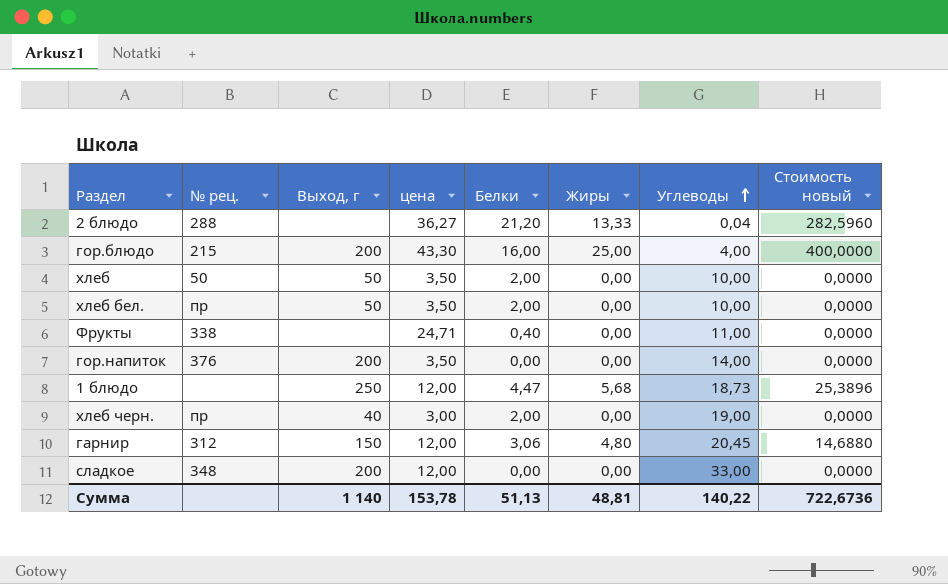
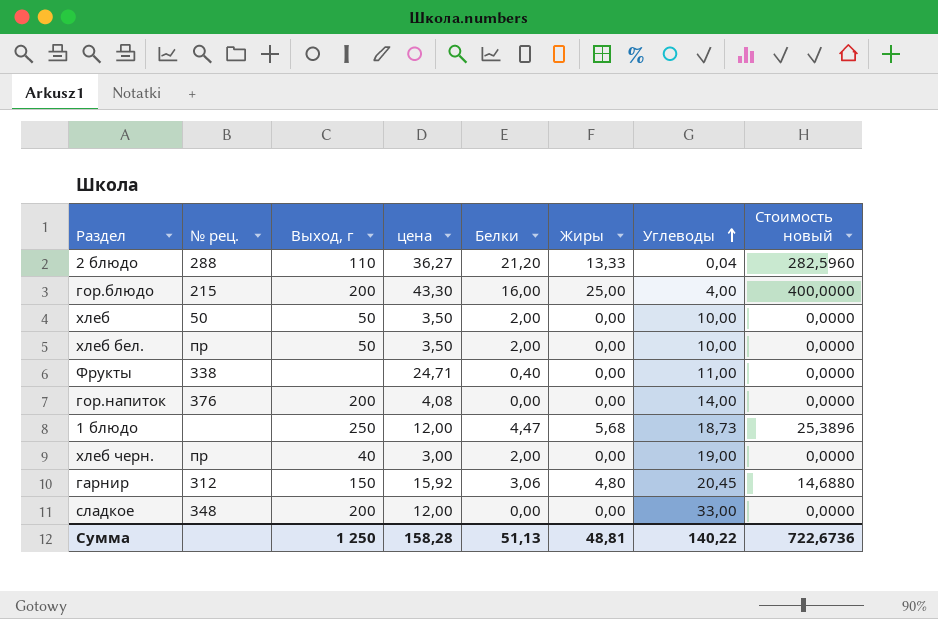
2 блюдо | Выход, г: none -> 110
гор.напиток | цена: 3,50 -> 4,08
гарнир | цена: 12,00 -> 15,92
Сумма | Выход, г: 1 140 -> 1 250
Сумма | цена: 153,78 -> 158,28

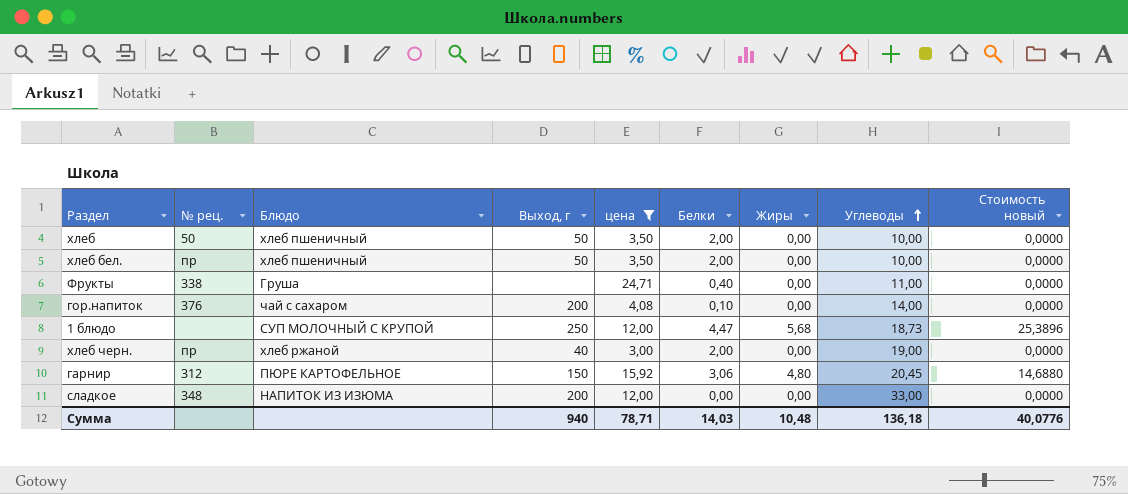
filter: none -> цена <= 24,71
column Блюдо | position: none -> 3
гор.напиток | Белки: 0,00 -> 0,10
Сумма | Выход, г: 1 250 -> 940
Сумма | цена: 158,28 -> 78,71
Сумма | Белки: 51,13 -> 14,03
Сумма | Жиры: 48,81 -> 10,48
Сумма | Углеводы: 140,22 -> 136,18
Сумма | Стоимость новый: 722,6736 -> 40,0776

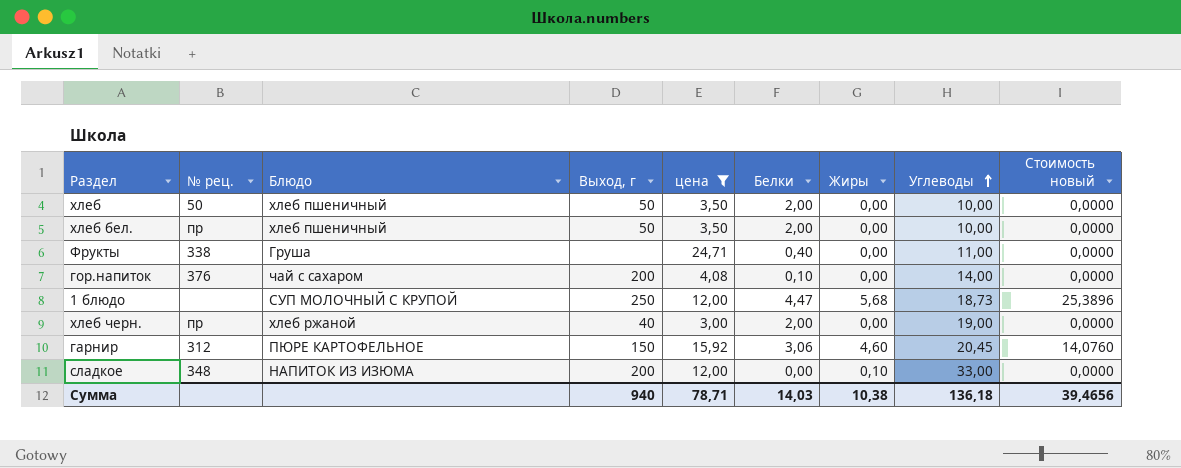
гарнир | Жиры: 4,80 -> 4,60
гарнир | Стоимость новый: 14,6880 -> 14,0760
сладкое | Жиры: 0,00 -> 0,10
Сумма | Жиры: 10,48 -> 10,38
Сумма | Стоимость новый: 40,0776 -> 39,4656

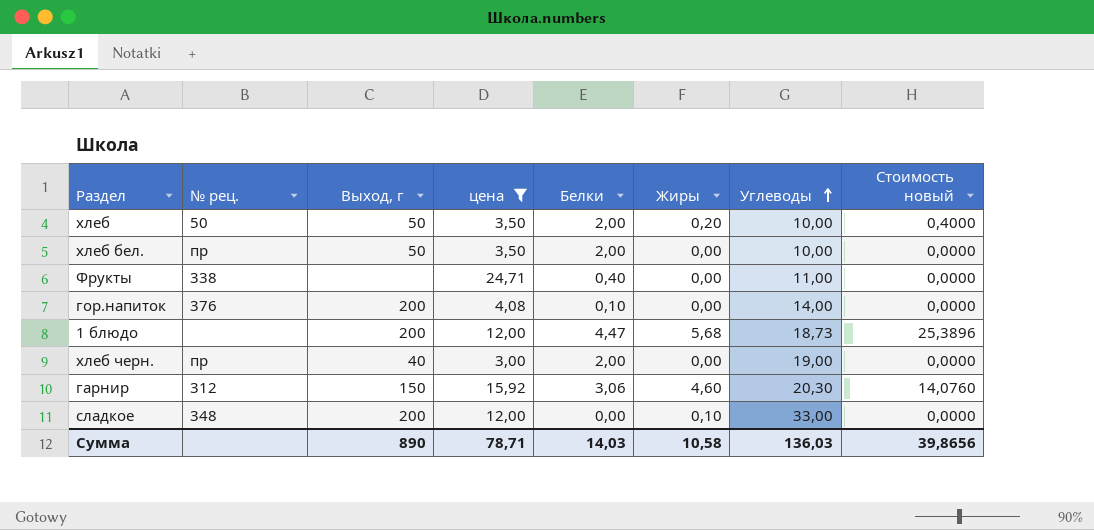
column Блюдо | position: 3 -> none
хлеб | Жиры: 0,00 -> 0,20
хлеб | Стоимость новый: 0,0000 -> 0,4000
1 блюдо | Выход, г: 250 -> 200
гарнир | Углеводы: 20,45 -> 20,30
Сумма | Выход, г: 940 -> 890
Сумма | Жиры: 10,38 -> 10,58
Сумма | Углеводы: 136,18 -> 136,03
Сумма | Стоимость новый: 39,4656 -> 39,8656

